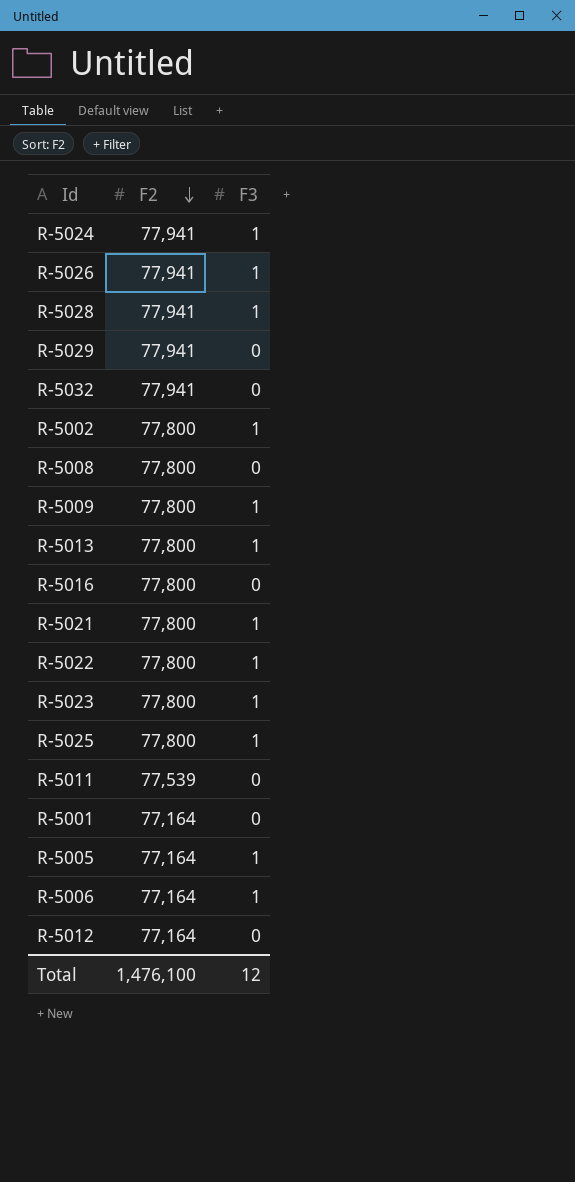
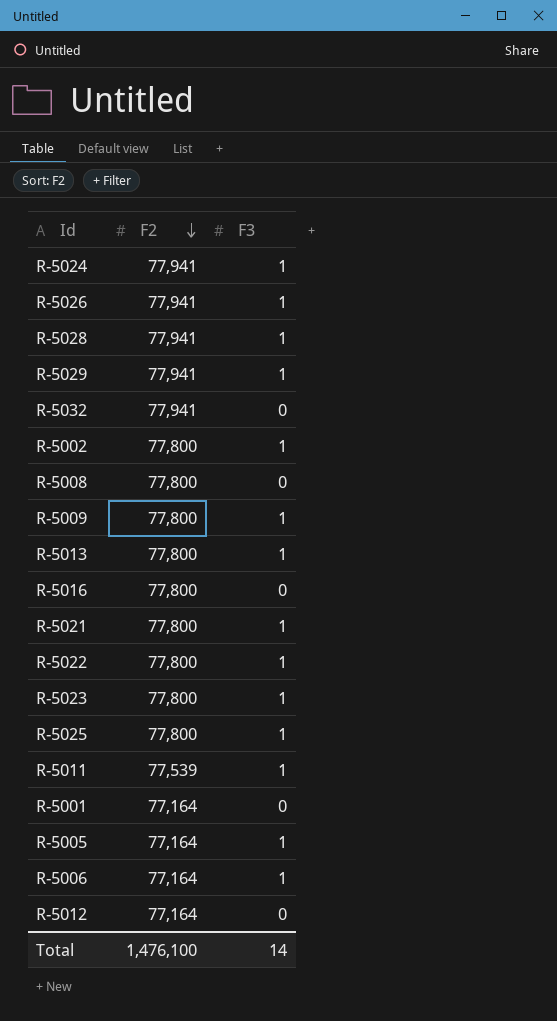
R-5029 | F3: 0 -> 1
R-5011 | F3: 0 -> 1
Total | F3: 12 -> 14

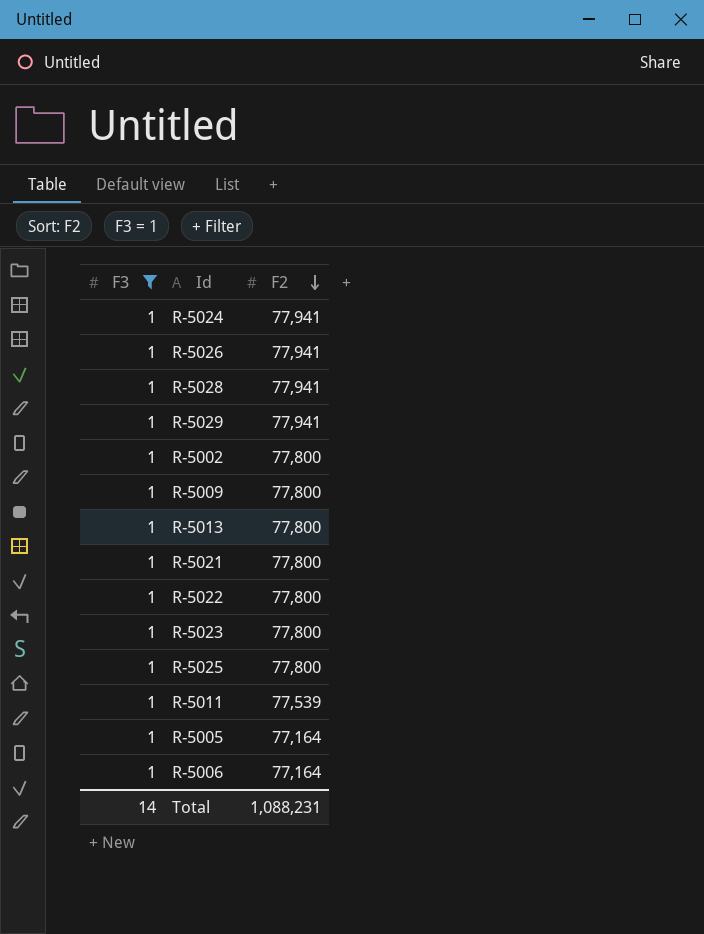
filter: none -> F3 = 1
column F3 | position: 3 -> 1
Total | F2: 1,476,100 -> 1,088,231

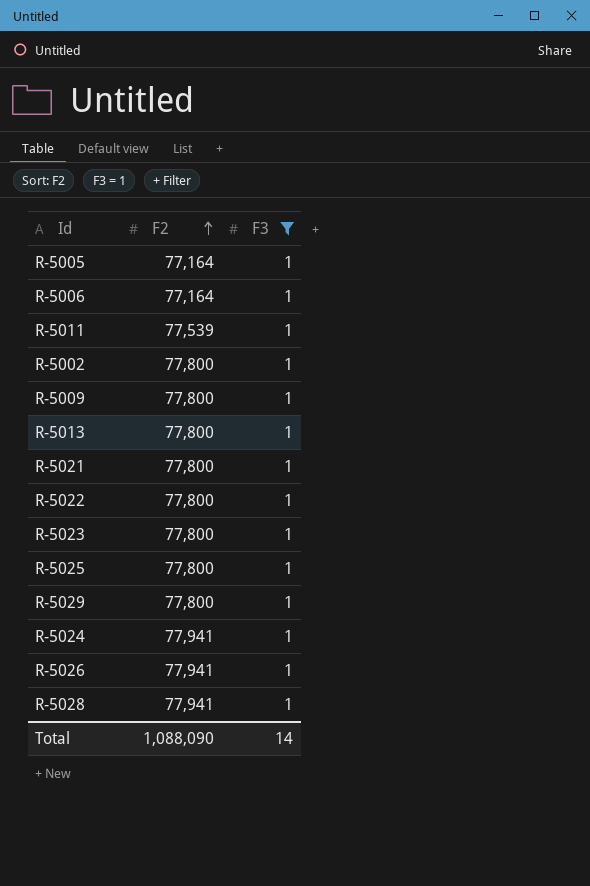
row order: F2 descending -> F2 ascending
column F3 | position: 1 -> 3
R-5029 | F2: 77,941 -> 77,800
Total | F2: 1,088,231 -> 1,088,090

